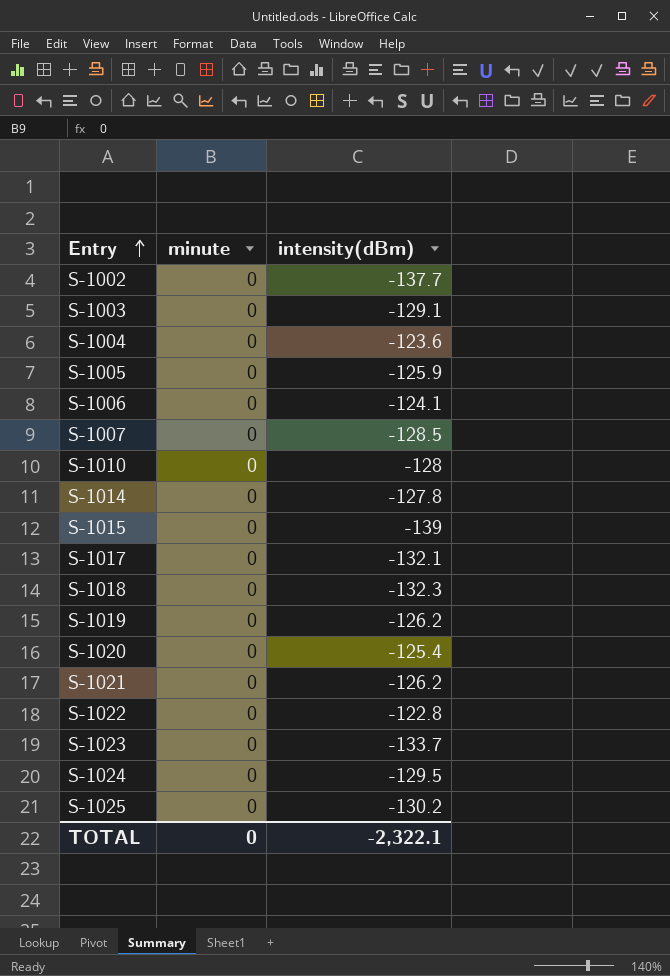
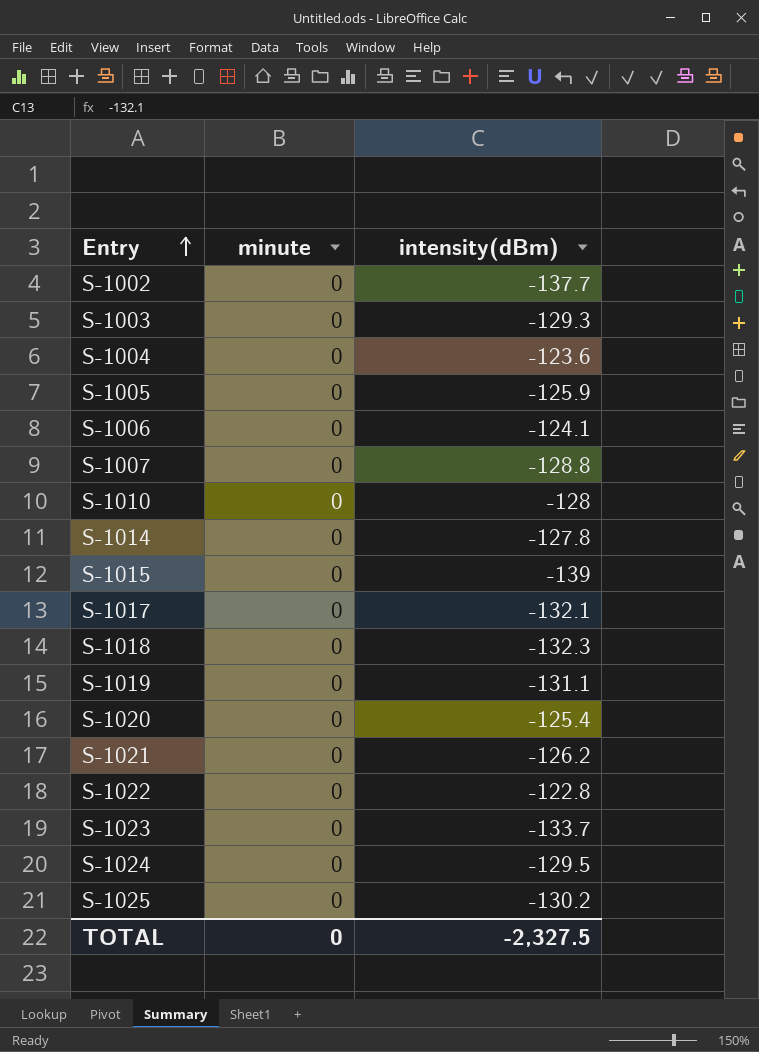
S-1003 | intensity(dBm): -129.1 -> -129.3
S-1007 | intensity(dBm): -128.5 -> -128.8
S-1019 | intensity(dBm): -126.2 -> -131.1
TOTAL | intensity(dBm): -2,322.1 -> -2,327.5

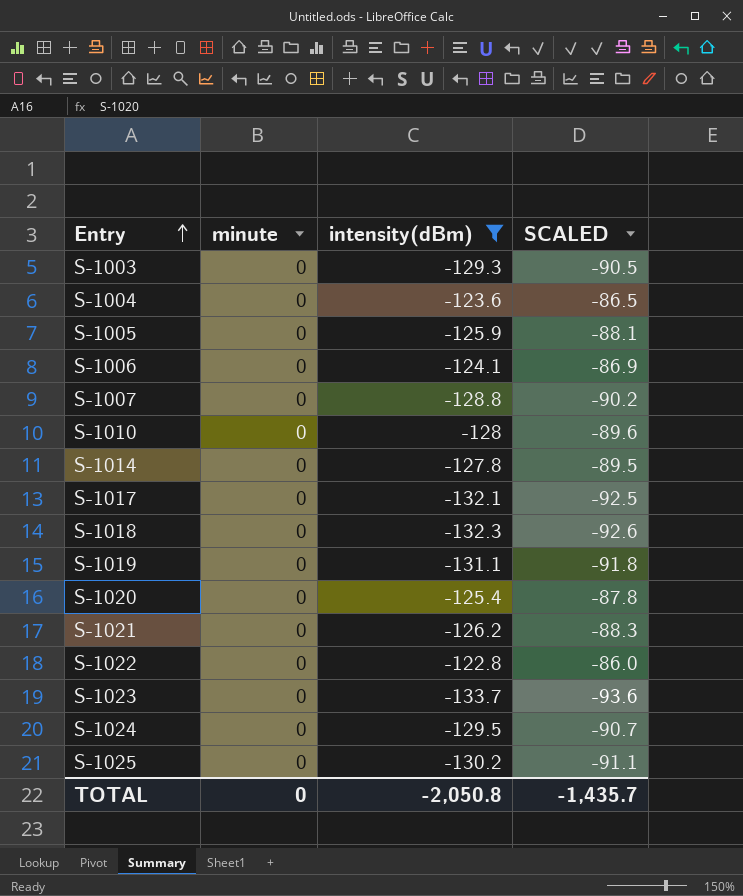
filter: none -> intensity(dBm) >= -133.7
column SCALED | formula: none -> [intensity(dBm)] * 0.7
TOTAL | intensity(dBm): -2,327.5 -> -2,050.8

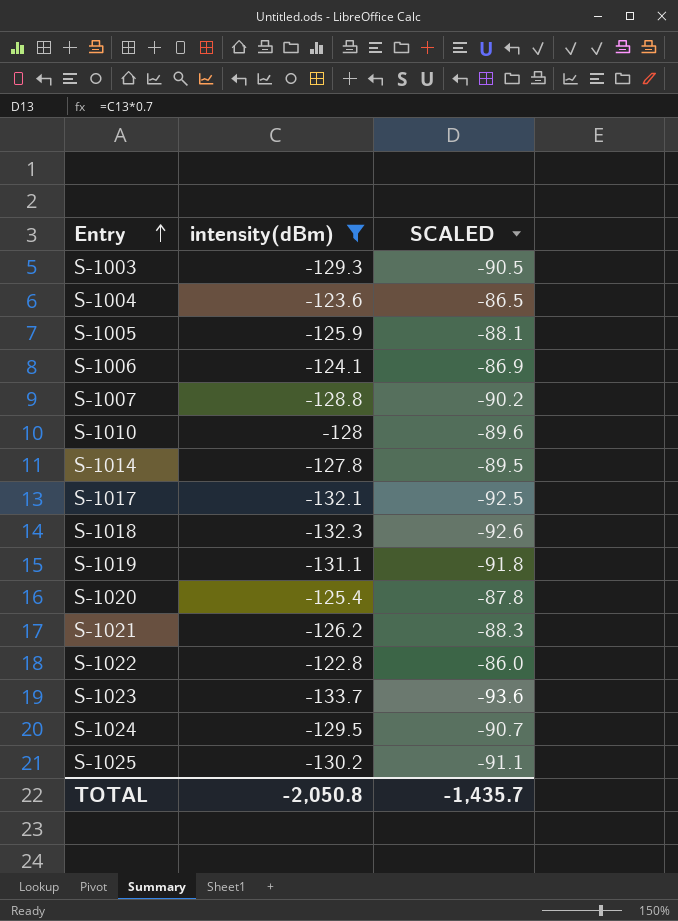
column minute | position: 2 -> none

